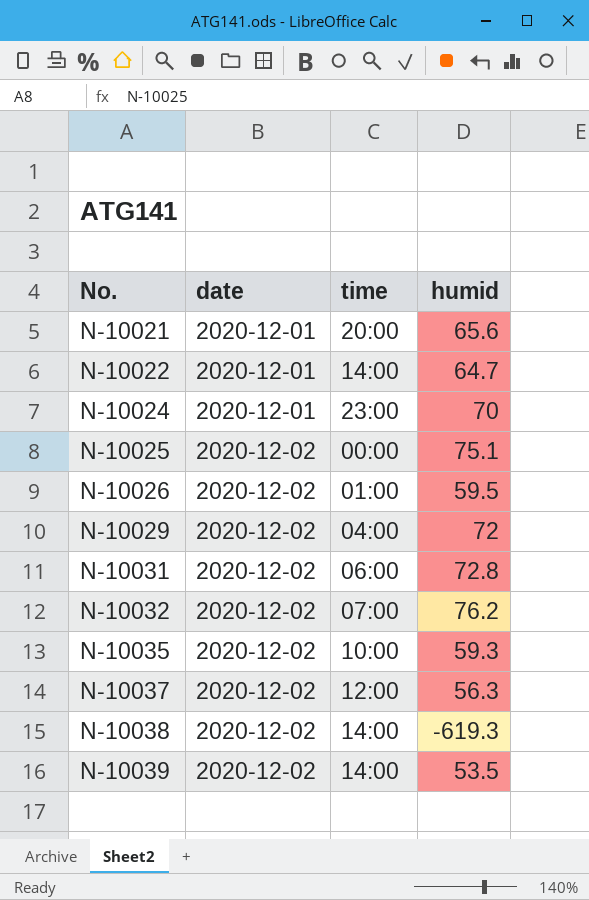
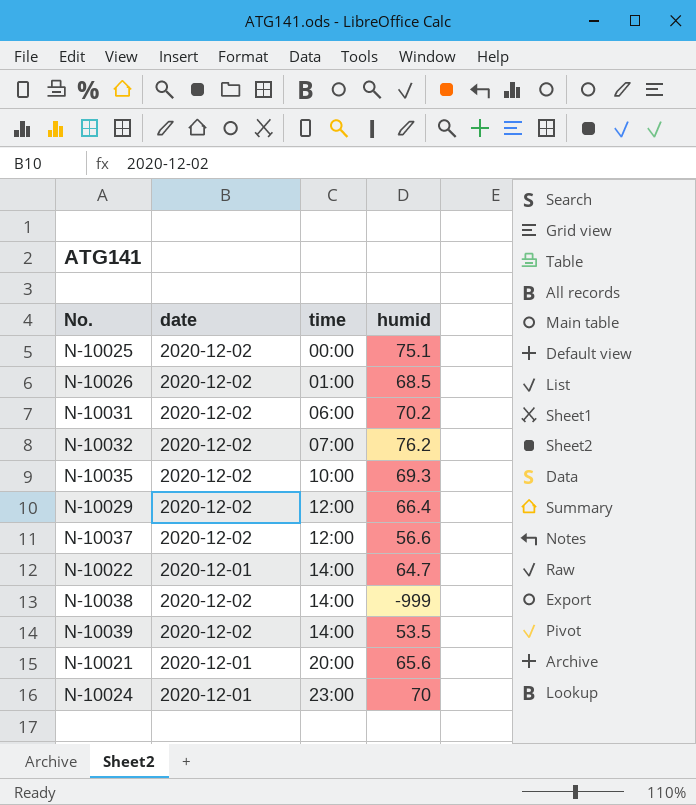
row order: No. ascending -> time ascending
N-10026 | humid: 59.5 -> 68.5
N-10031 | humid: 72.8 -> 70.2
N-10035 | humid: 59.3 -> 69.3
N-10029 | time: 04:00 -> 12:00
N-10029 | humid: 72 -> 66.4
N-10037 | humid: 56.3 -> 56.6
N-10038 | humid: -619.3 -> -999

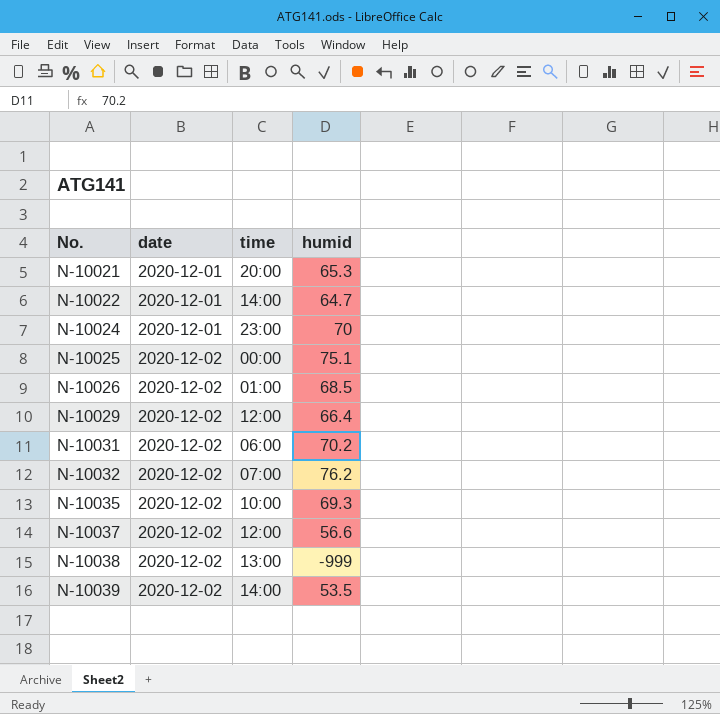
row order: time ascending -> No. ascending
N-10021 | humid: 65.6 -> 65.3
N-10038 | time: 14:00 -> 13:00

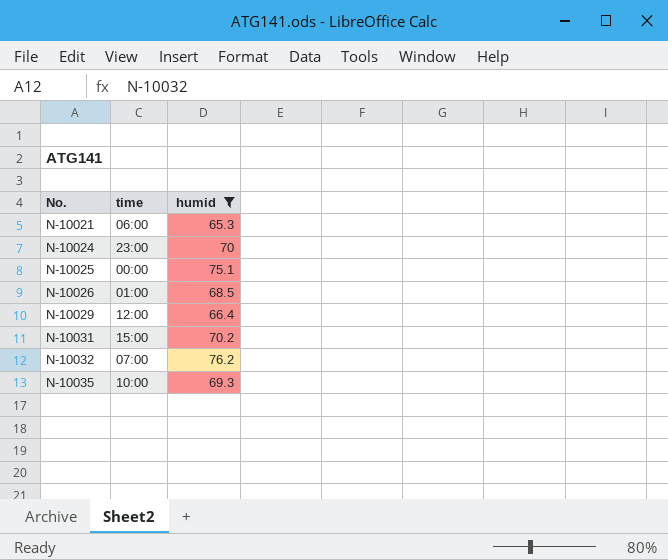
filter: none -> humid >= 65.3
column date | position: 2 -> none
N-10021 | time: 20:00 -> 06:00
N-10031 | time: 06:00 -> 15:00

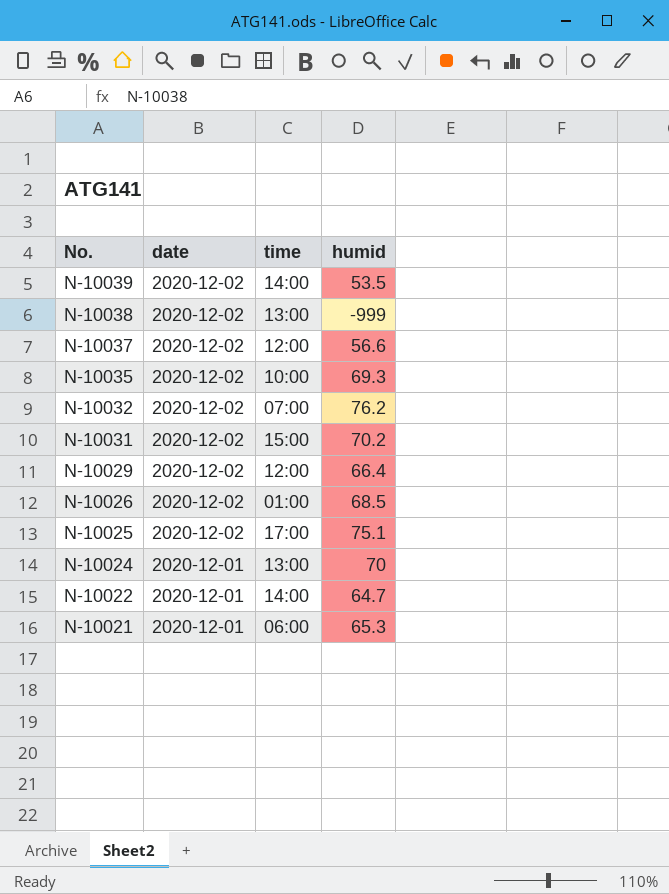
filter: humid >= 65.3 -> none
row order: No. ascending -> No. descending
column date | position: none -> 2
N-10025 | time: 00:00 -> 17:00
N-10024 | time: 23:00 -> 13:00

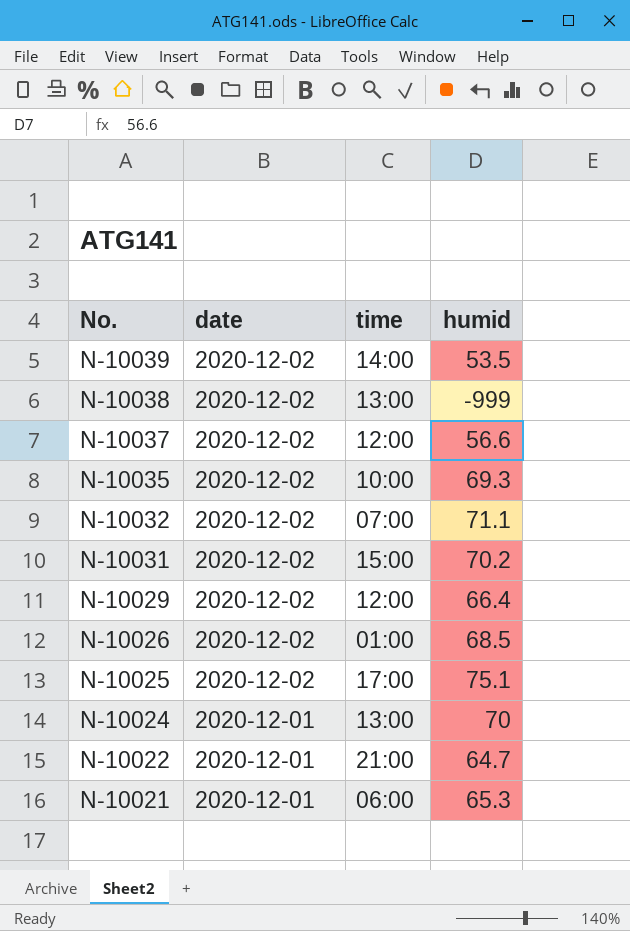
N-10032 | humid: 76.2 -> 71.1
N-10022 | time: 14:00 -> 21:00

